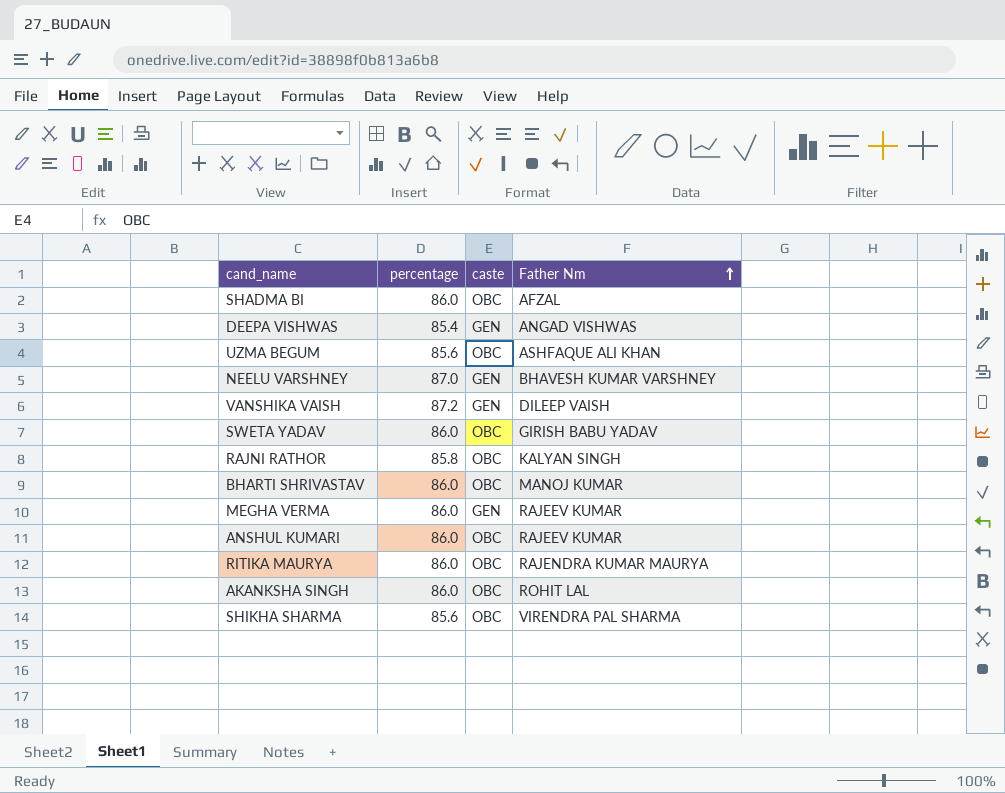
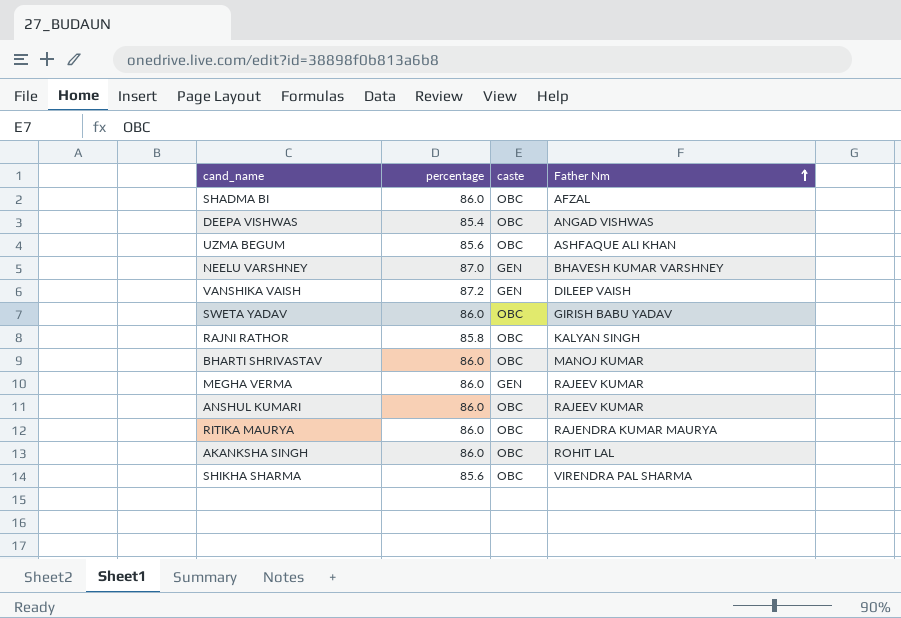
DEEPA VISHWAS | caste: GEN -> OBC

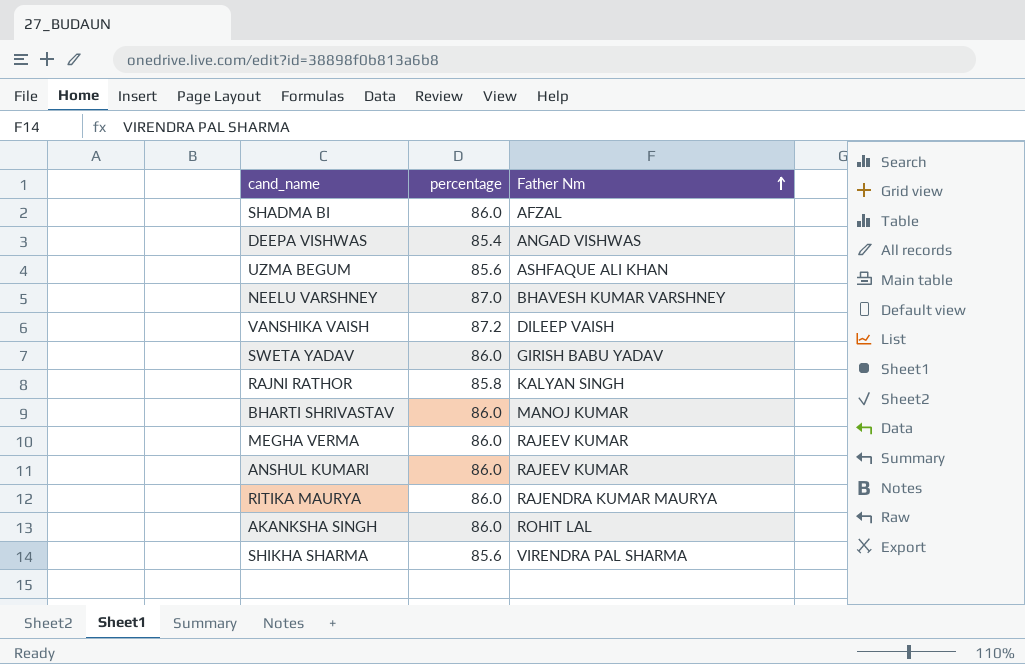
column caste | position: 3 -> none

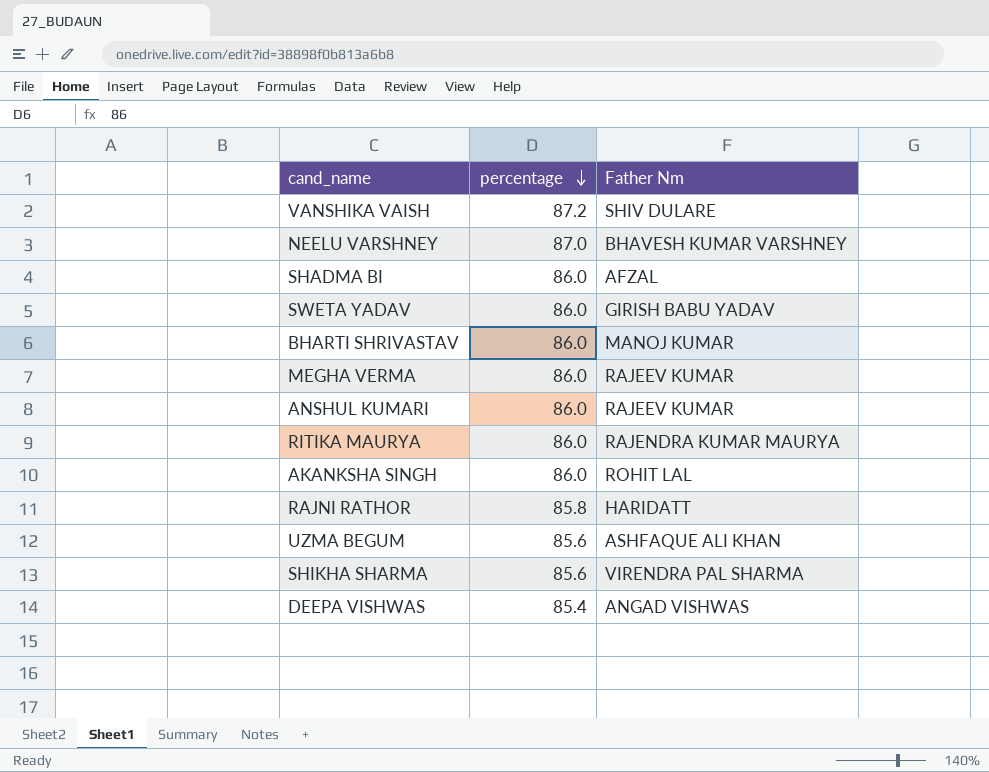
row order: Father Nm ascending -> percentage descending
VANSHIKA VAISH | Father Nm: DILEEP VAISH -> SHIV DULARE
RAJNI RATHOR | Father Nm: KALYAN SINGH -> HARIDATT

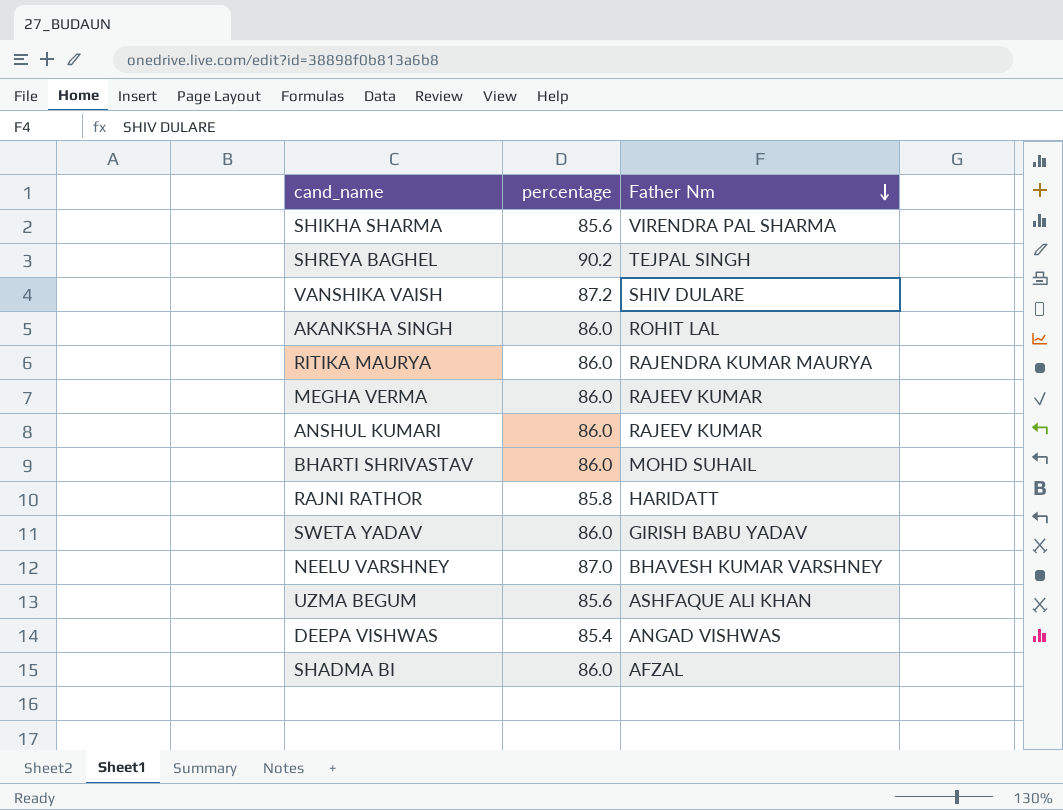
row order: percentage descending -> Father Nm descending
row SHREYA BAGHEL: none -> 90.2 | TEJPAL SINGH
BHARTI SHRIVASTAV | Father Nm: MANOJ KUMAR -> MOHD SUHAIL

